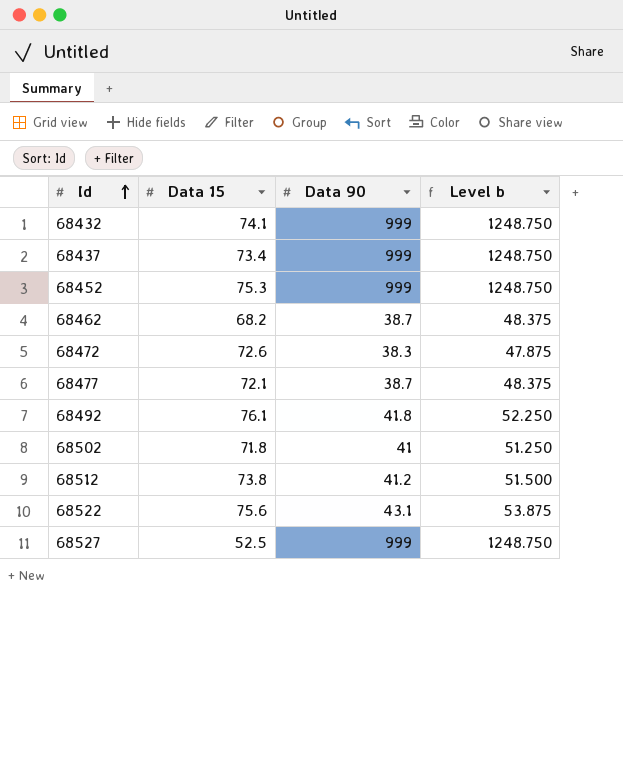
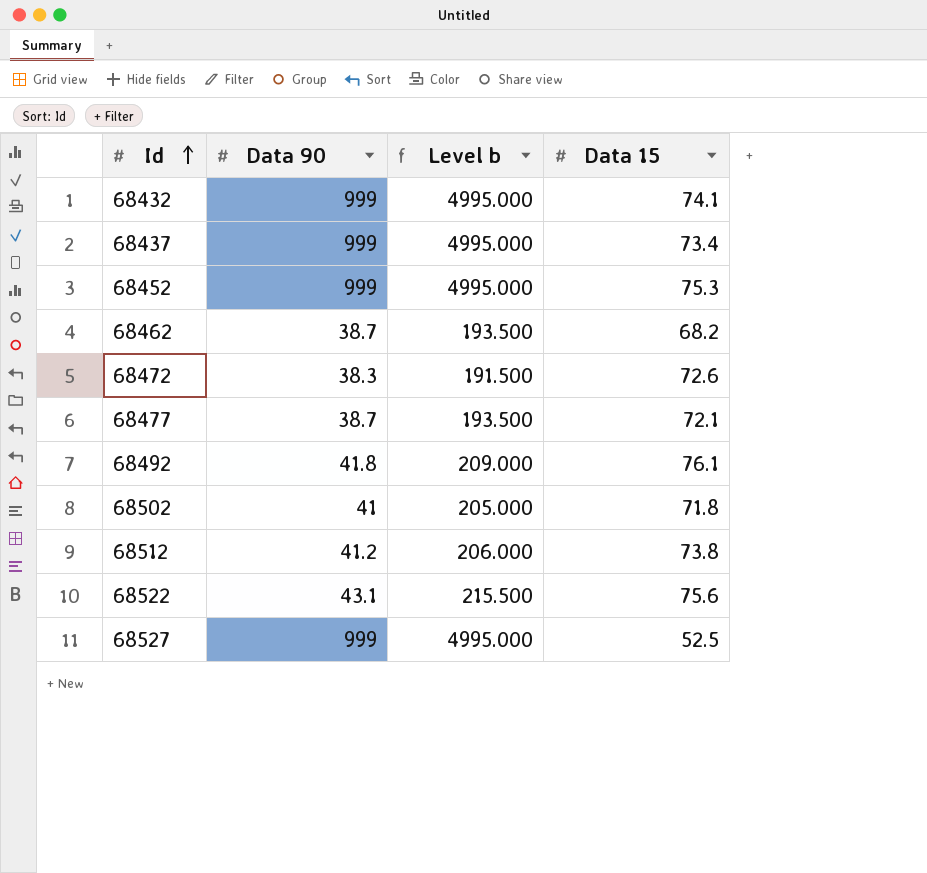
column Level b | formula: [Data 90] * 1.25 -> [Data 90] * 5
column Data 15 | position: 2 -> 4

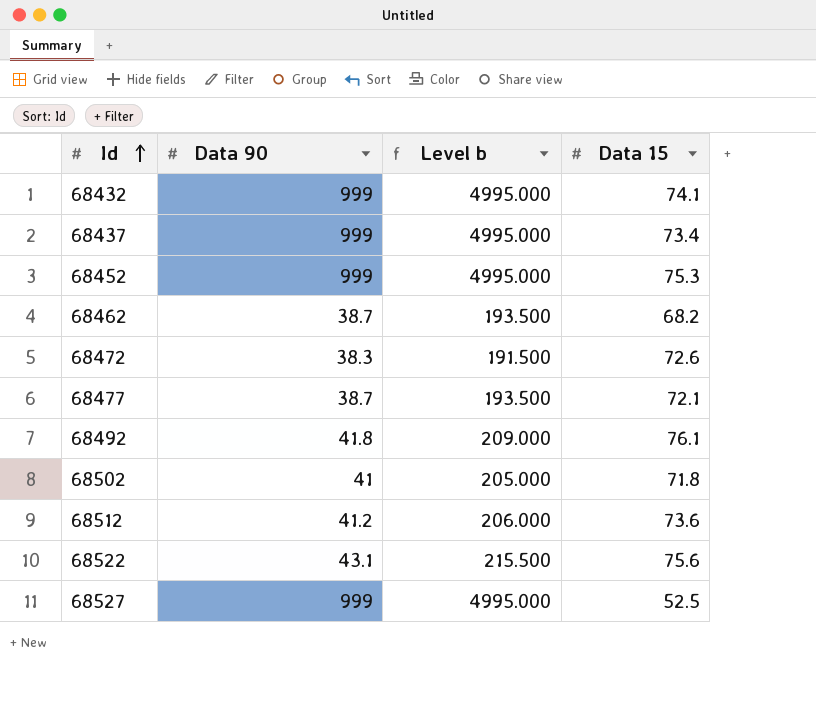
68512 | Data 15: 73.8 -> 73.6

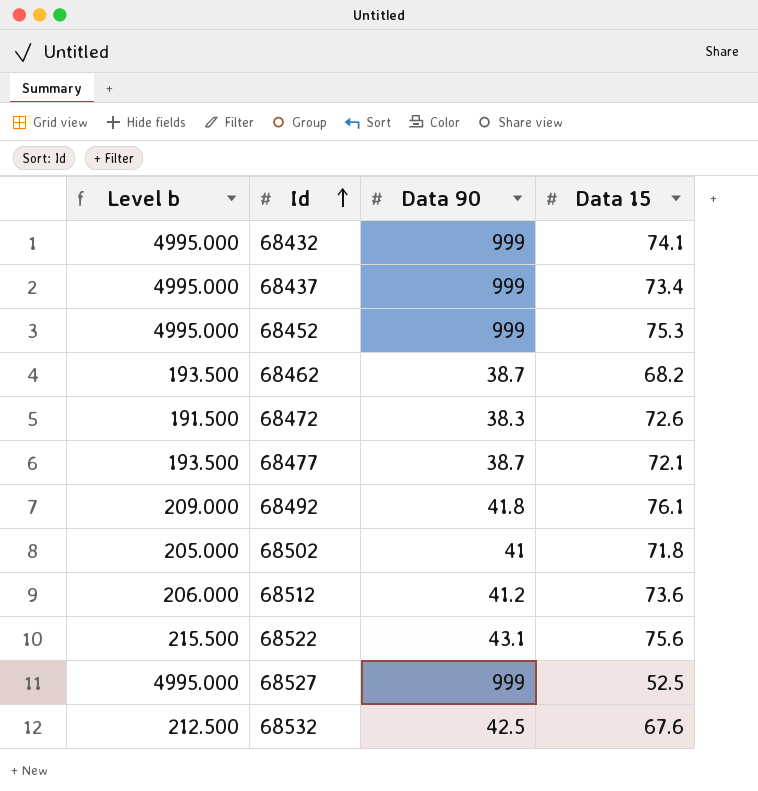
column Level b | position: 3 -> 1
row 68532: none -> 212.500 | 42.5 | 67.6

